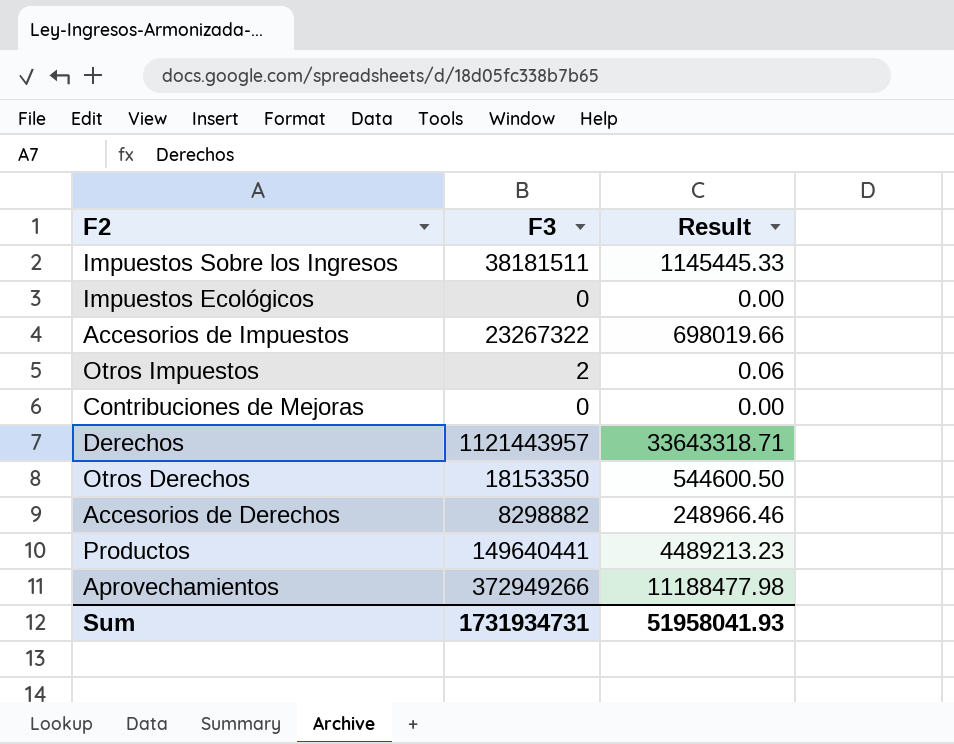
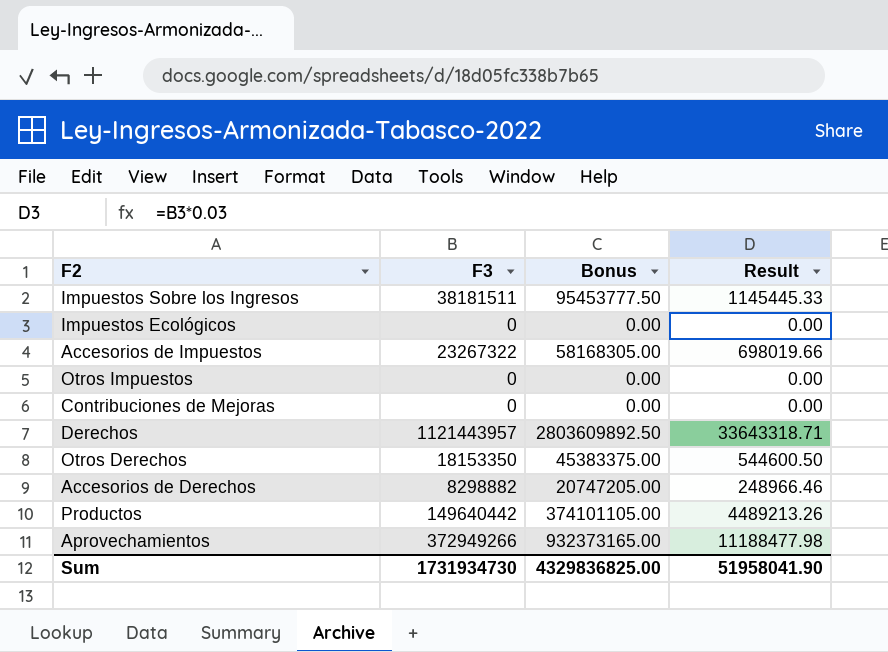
column Bonus | formula: none -> [F3] * 2.5
Otros Impuestos | F3: 2 -> 0
Otros Impuestos | Result: 0.06 -> 0.00
Productos | F3: 149640441 -> 149640442
Productos | Result: 4489213.23 -> 4489213.26
Sum | F3: 1731934731 -> 1731934730
Sum | Result: 51958041.93 -> 51958041.90

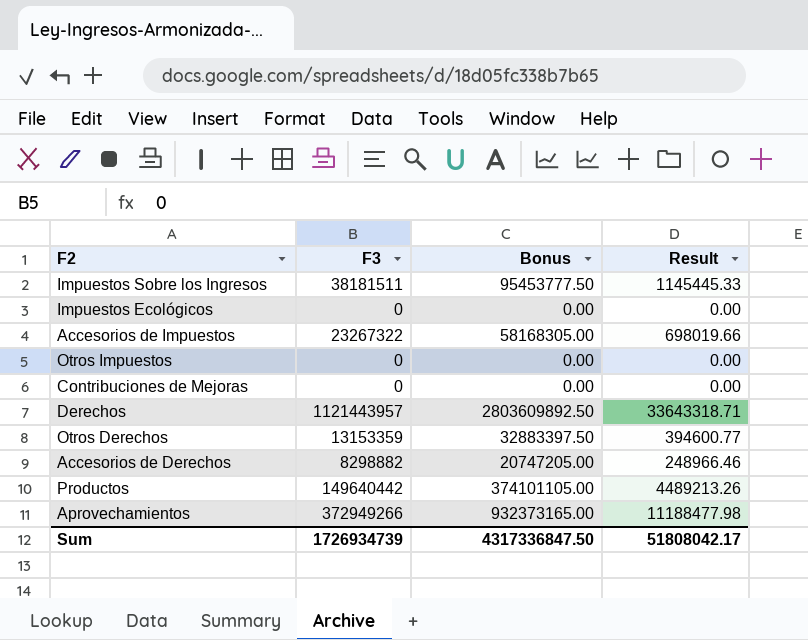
Otros Derechos | F3: 18153350 -> 13153359
Otros Derechos | Bonus: 45383375.00 -> 32883397.50
Otros Derechos | Result: 544600.50 -> 394600.77
Sum | F3: 1731934730 -> 1726934739
Sum | Bonus: 4329836825.00 -> 4317336847.50
Sum | Result: 51958041.90 -> 51808042.17

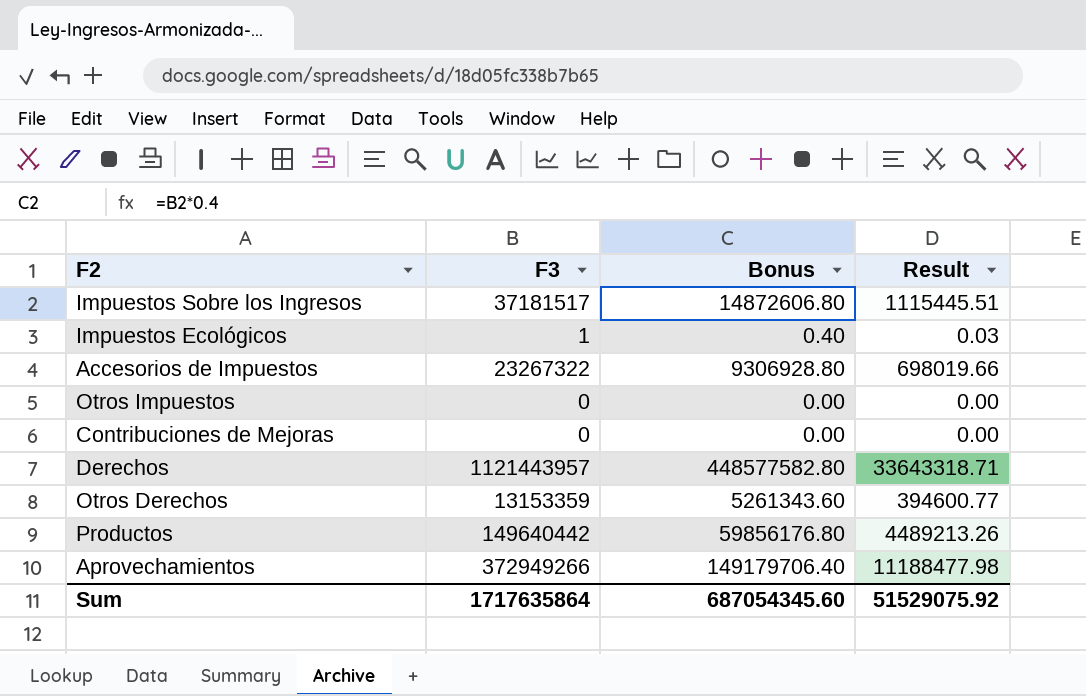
column Bonus | formula: [F3] * 2.5 -> [F3] * 0.4
row Accesorios de Derechos: 8298882 | 20747205.00 | 248966.46 -> none
Impuestos Sobre los Ingresos | F3: 38181511 -> 37181517
Impuestos Sobre los Ingresos | Result: 1145445.33 -> 1115445.51
Impuestos Ecológicos | F3: 0 -> 1
Impuestos Ecológicos | Result: 0.00 -> 0.03
Sum | F3: 1726934739 -> 1717635864
Sum | Bonus: 4317336847.50 -> 687054345.60
Sum | Result: 51808042.17 -> 51529075.92

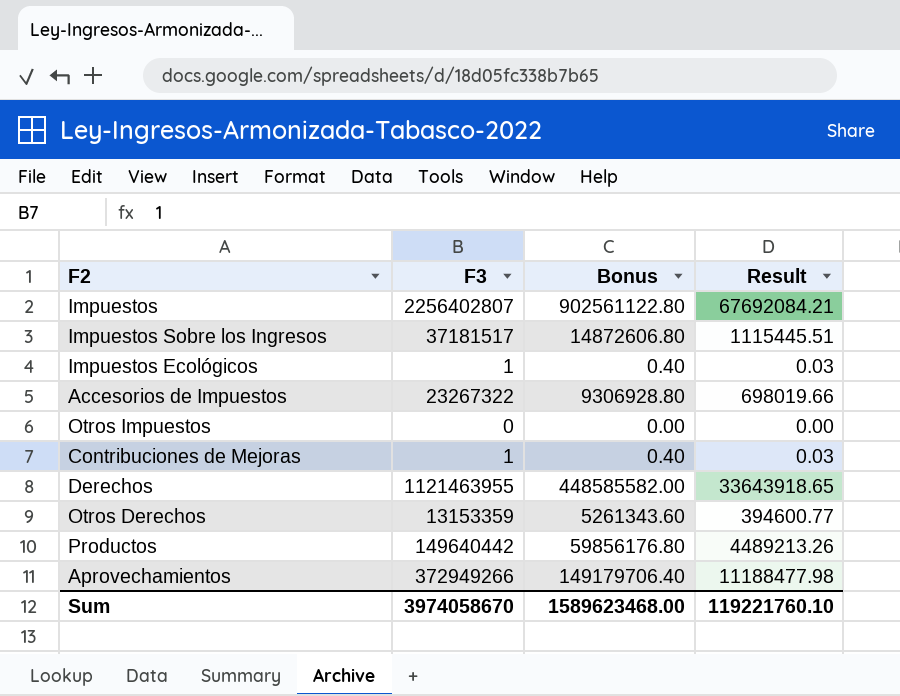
row Impuestos: none -> 2256402807 | 902561122.80 | 67692084.21
Contribuciones de Mejoras | F3: 0 -> 1
Contribuciones de Mejoras | Bonus: 0.00 -> 0.40
Contribuciones de Mejoras | Result: 0.00 -> 0.03
Derechos | F3: 1121443957 -> 1121463955
Derechos | Bonus: 448577582.80 -> 448585582.00
Derechos | Result: 33643318.71 -> 33643918.65
Sum | F3: 1717635864 -> 3974058670
Sum | Bonus: 687054345.60 -> 1589623468.00
Sum | Result: 51529075.92 -> 119221760.10

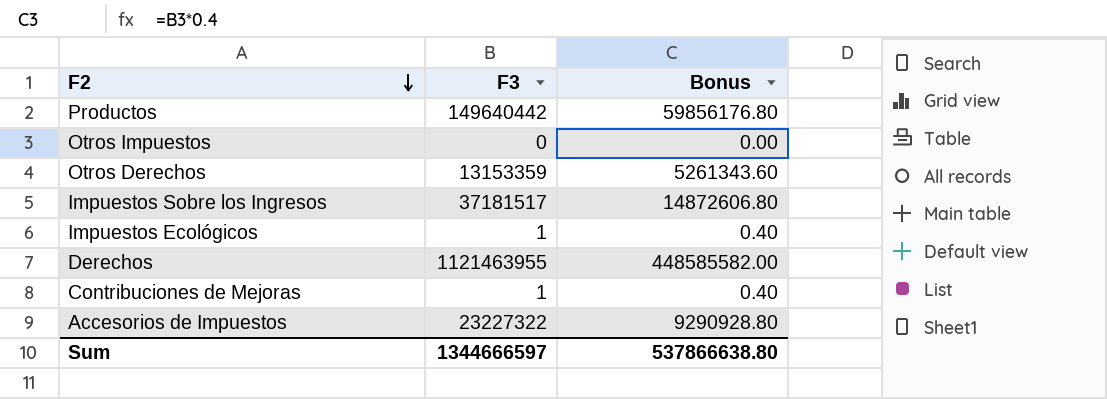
row order: none -> F2 descending
column Result | formula: [F3] * 0.03 -> none
row Impuestos: 2256402807 | 902561122.80 | 67692084.21 -> none
row Aprovechamientos: 372949266 | 149179706.40 | 11188477.98 -> none
Accesorios de Impuestos | F3: 23267322 -> 23227322
Accesorios de Impuestos | Bonus: 9306928.80 -> 9290928.80
Sum | F3: 3974058670 -> 1344666597
Sum | Bonus: 1589623468.00 -> 537866638.80

